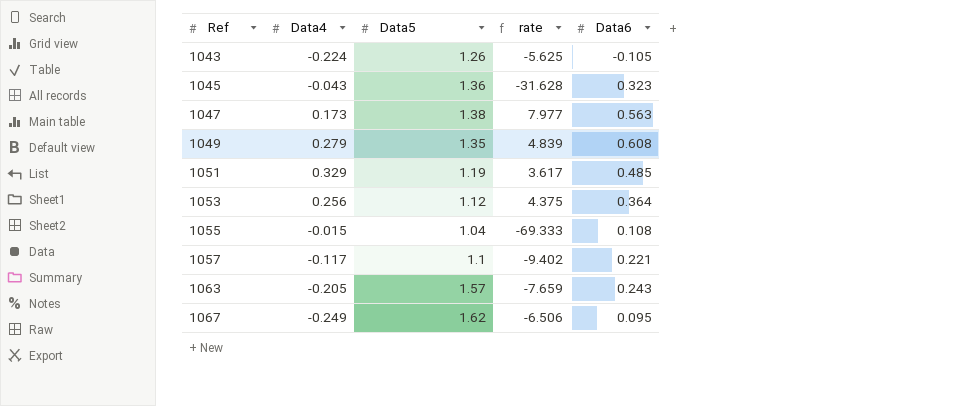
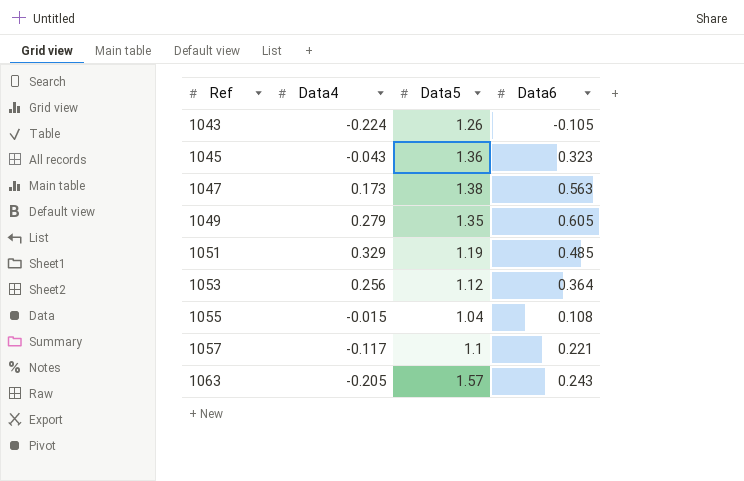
column rate | formula: [Data5] / [Data4] -> none
row 1067: -0.249 | 1.62 | -6.506 | 0.095 -> none
1049 | Data6: 0.608 -> 0.605

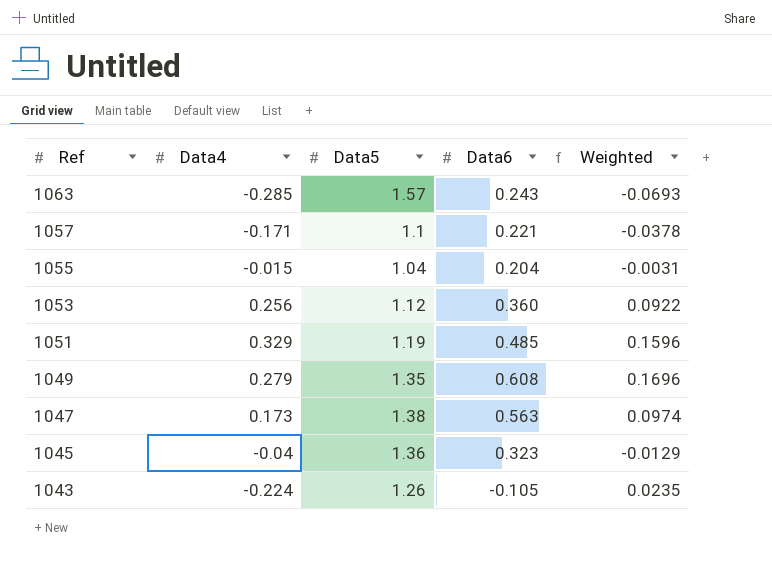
row order: Ref ascending -> Ref descending
column Weighted | formula: none -> [Data4] * [Data6]
1063 | Data4: -0.205 -> -0.285
1057 | Data4: -0.117 -> -0.171
1055 | Data6: 0.108 -> 0.204
1053 | Data6: 0.364 -> 0.360
1049 | Data6: 0.605 -> 0.608
1045 | Data4: -0.043 -> -0.04

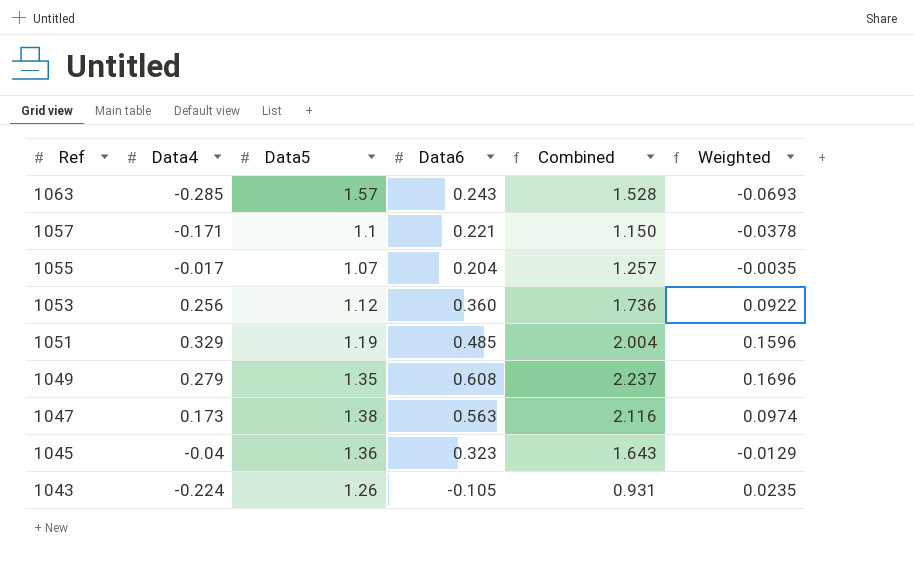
column Combined | formula: none -> [Data4] + [Data5] + [Data6]
1055 | Data4: -0.015 -> -0.017
1055 | Data5: 1.04 -> 1.07
1055 | Weighted: -0.0031 -> -0.0035

